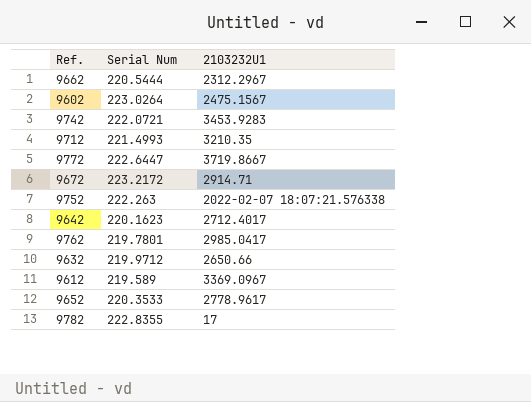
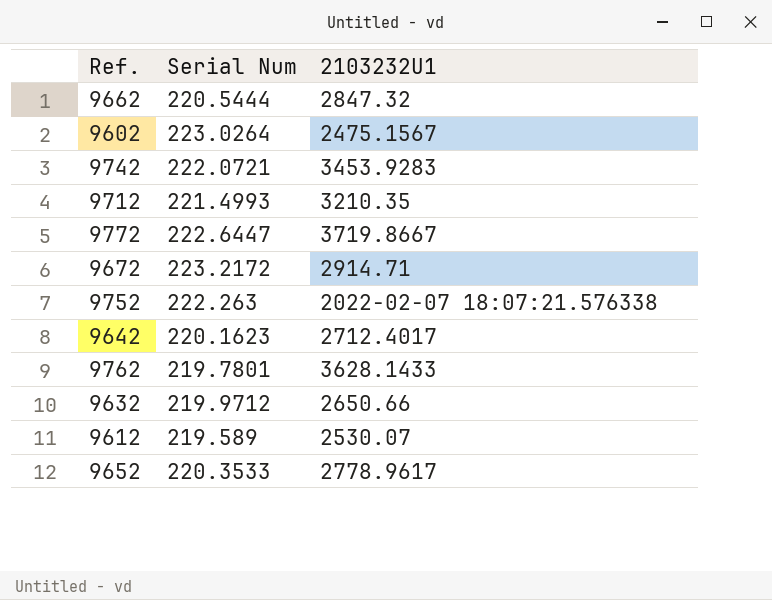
row 9782: 222.8355 | 17 -> none
9662 | 2103232U1: 2312.2967 -> 2847.32
9762 | 2103232U1: 2985.0417 -> 3628.1433
9612 | 2103232U1: 3369.0967 -> 2530.07

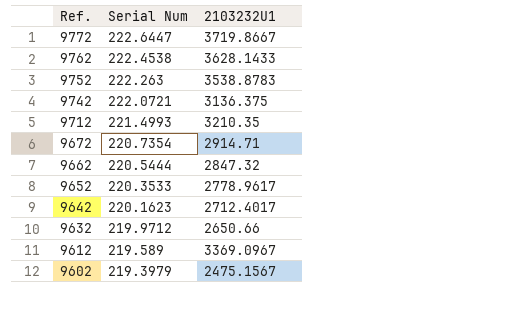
row order: none -> Ref. descending
9762 | Serial Num: 219.7801 -> 222.4538
9752 | 2103232U1: 2022-02-07 18:07:21.576338 -> 3538.8783
9742 | 2103232U1: 3453.9283 -> 3136.375
9672 | Serial Num: 223.2172 -> 220.7354
9612 | 2103232U1: 2530.07 -> 3369.0967
9602 | Serial Num: 223.0264 -> 219.3979

